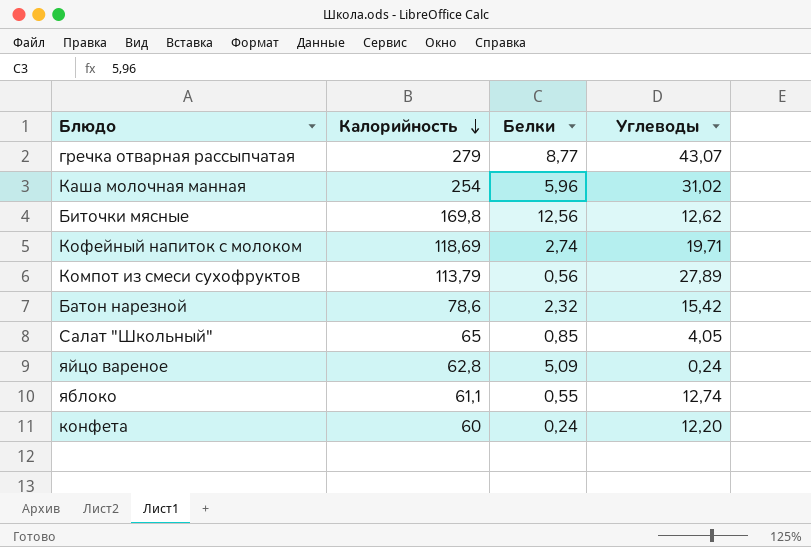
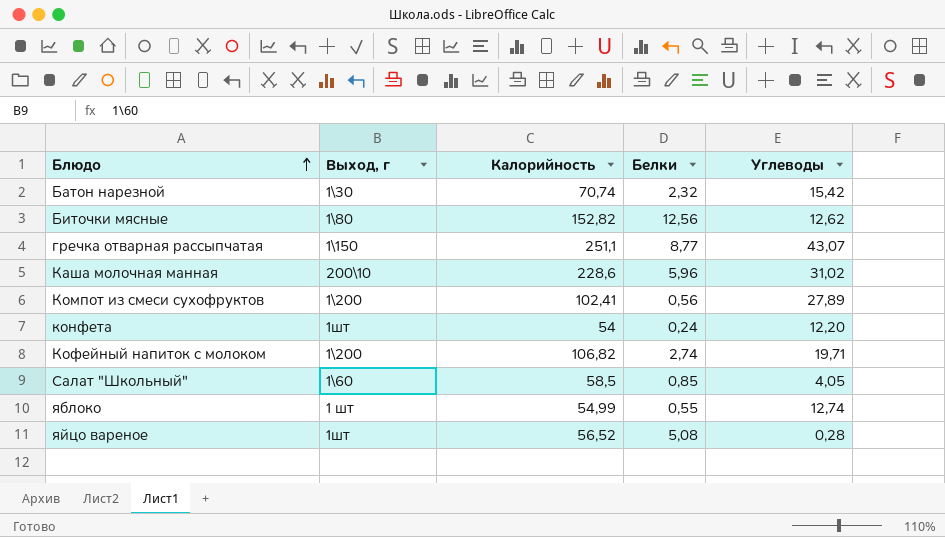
row order: Калорийность descending -> Блюдо ascending
column Выход, г | position: none -> 2
Батон нарезной | Калорийность: 78,6 -> 70,74
Биточки мясные | Калорийность: 169,8 -> 152,82
гречка отварная рассыпчатая | Калорийность: 279 -> 251,1
Каша молочная манная | Калорийность: 254 -> 228,6
Компот из смеси сухофруктов | Калорийность: 113,79 -> 102,41
конфета | Калорийность: 60 -> 54
Кофейный напиток с молоком | Калорийность: 118,69 -> 106,82
Салат "Школьный" | Калорийность: 65 -> 58,5
яблоко | Калорийность: 61,1 -> 54,99
яйцо вареное | Калорийность: 62,8 -> 56,52
яйцо вареное | Белки: 5,09 -> 5,08
яйцо вареное | Углеводы: 0,24 -> 0,28

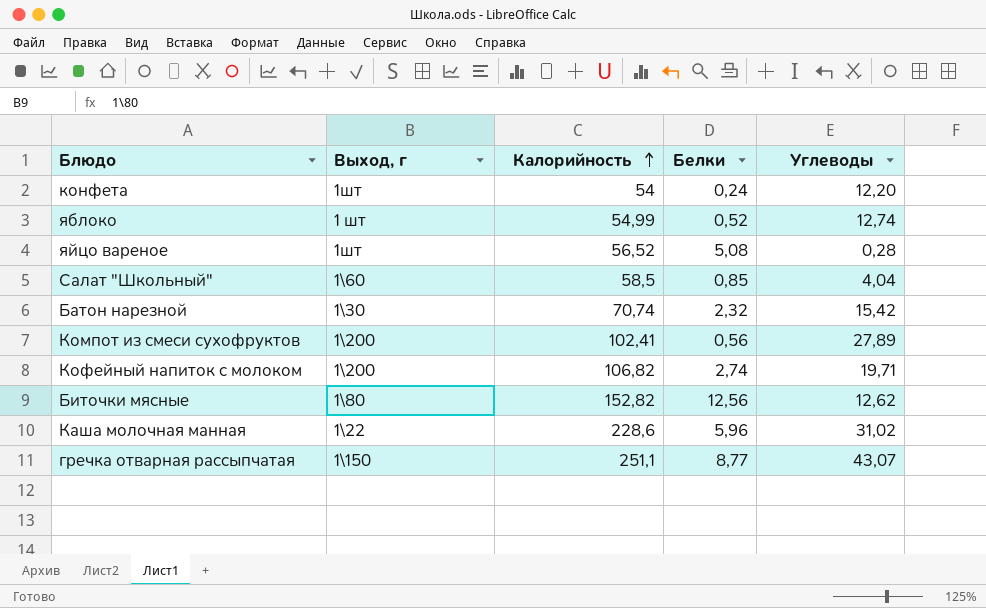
row order: Блюдо ascending -> Калорийность ascending
яблоко | Белки: 0,55 -> 0,52
Салат "Школьный" | Углеводы: 4,05 -> 4,04
Каша молочная манная | Выход, г: 200\10 -> 1\22

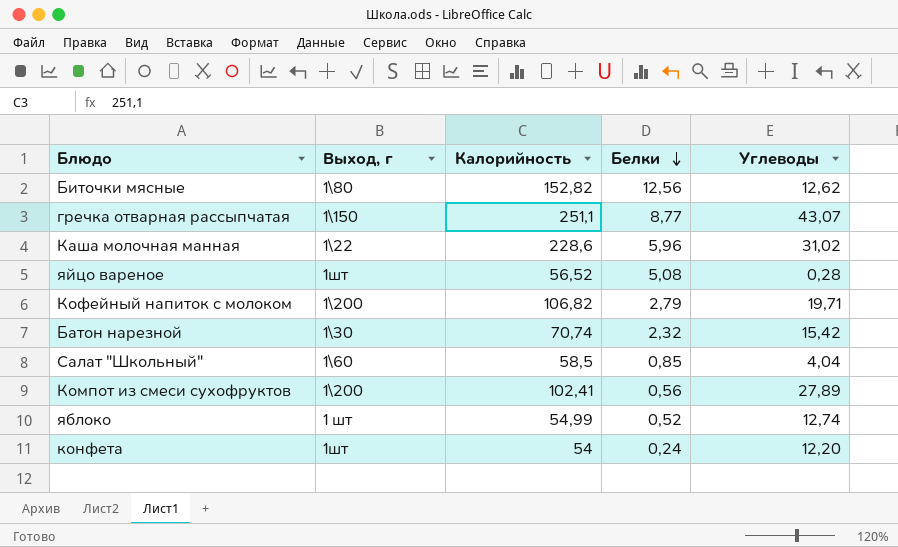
row order: Калорийность ascending -> Белки descending
Кофейный напиток с молоком | Белки: 2,74 -> 2,79

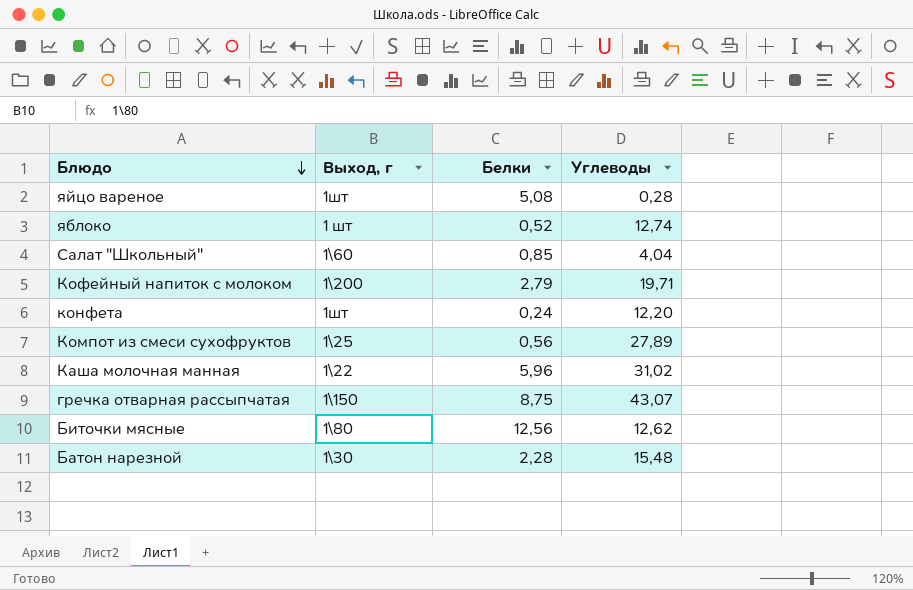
row order: Белки descending -> Блюдо descending
column Калорийность | position: 3 -> none
Компот из смеси сухофруктов | Выход, г: 1\200 -> 1\25
гречка отварная рассыпчатая | Белки: 8,77 -> 8,75
Батон нарезной | Белки: 2,32 -> 2,28
Батон нарезной | Углеводы: 15,42 -> 15,48

